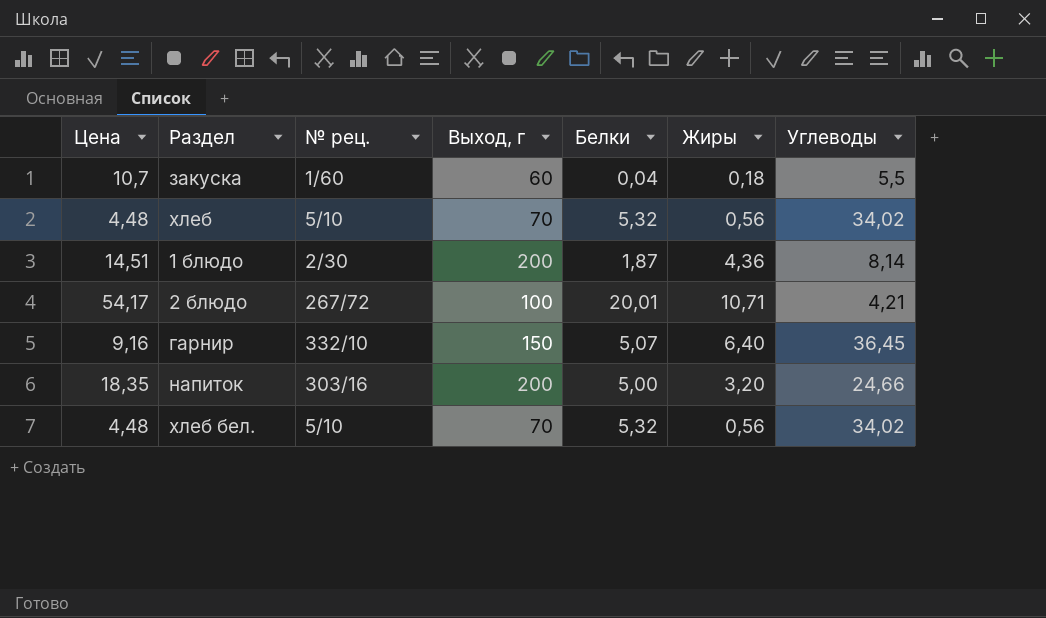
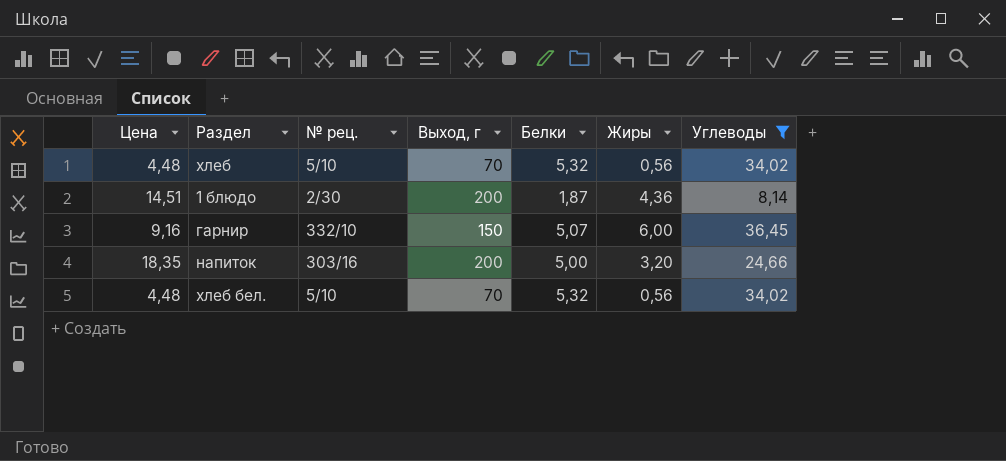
filter: none -> Углеводы >= 8,14
гарнир | Жиры: 6,40 -> 6,00

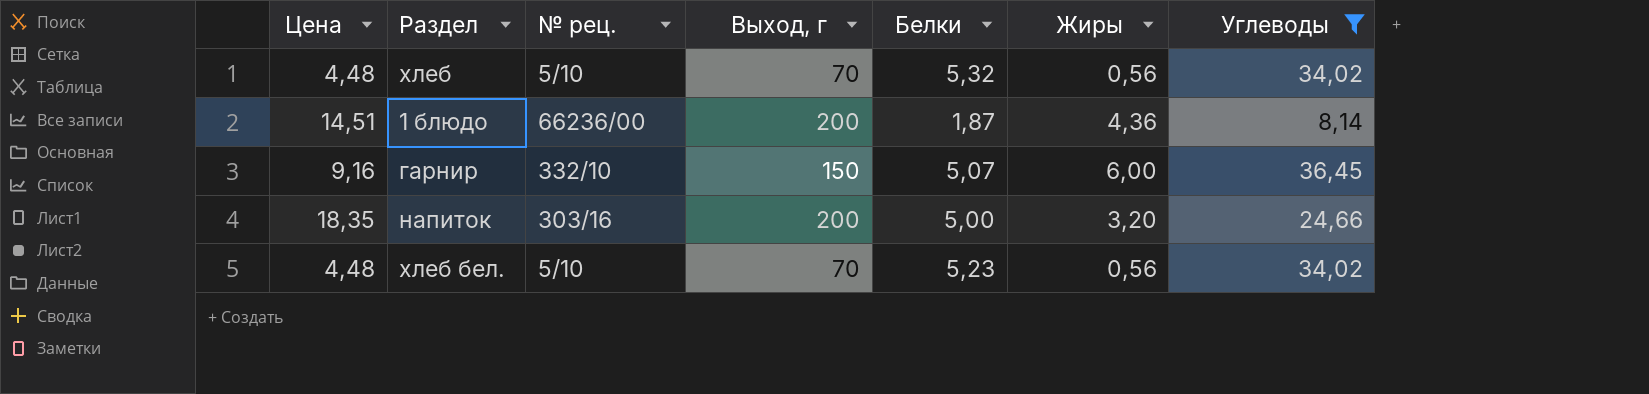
1 блюдо | № рец.: 2/30 -> 66236/00
хлеб бел. | Белки: 5,32 -> 5,23

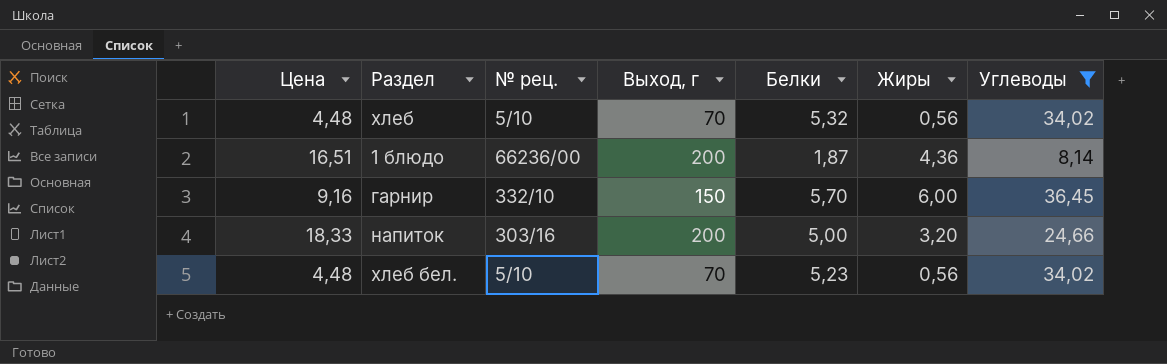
1 блюдо | Цена: 14,51 -> 16,51
гарнир | Белки: 5,07 -> 5,70
напиток | Цена: 18,35 -> 18,33

